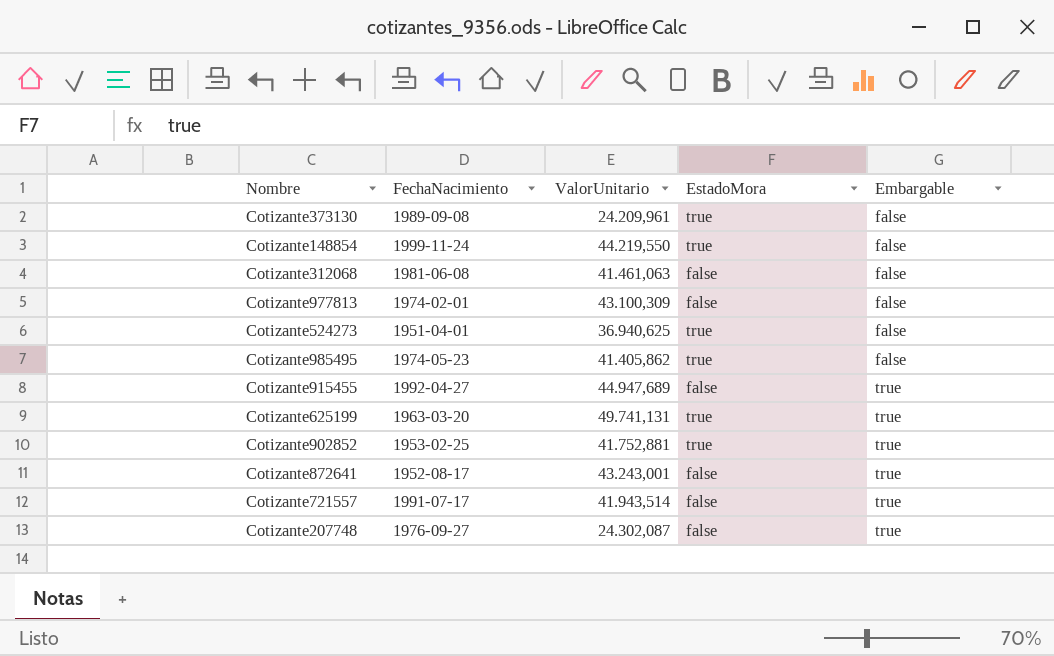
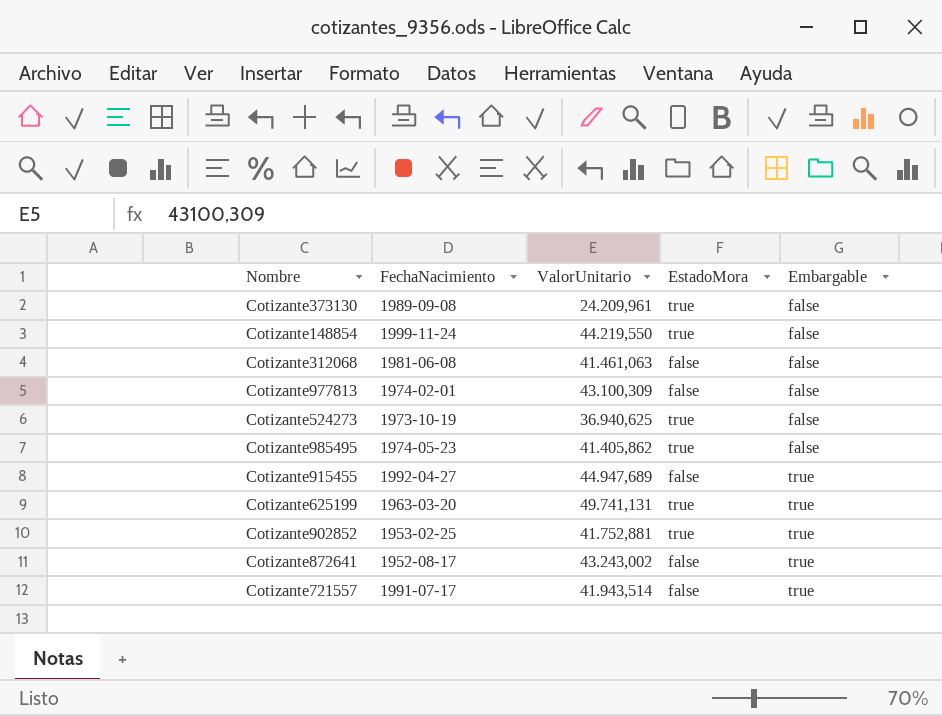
row Cotizante207748: 1976-09-27 | 24.302,087 | false | true -> none
Cotizante524273 | FechaNacimiento: 1951-04-01 -> 1973-10-19
Cotizante872641 | ValorUnitario: 43.243,001 -> 43.243,002

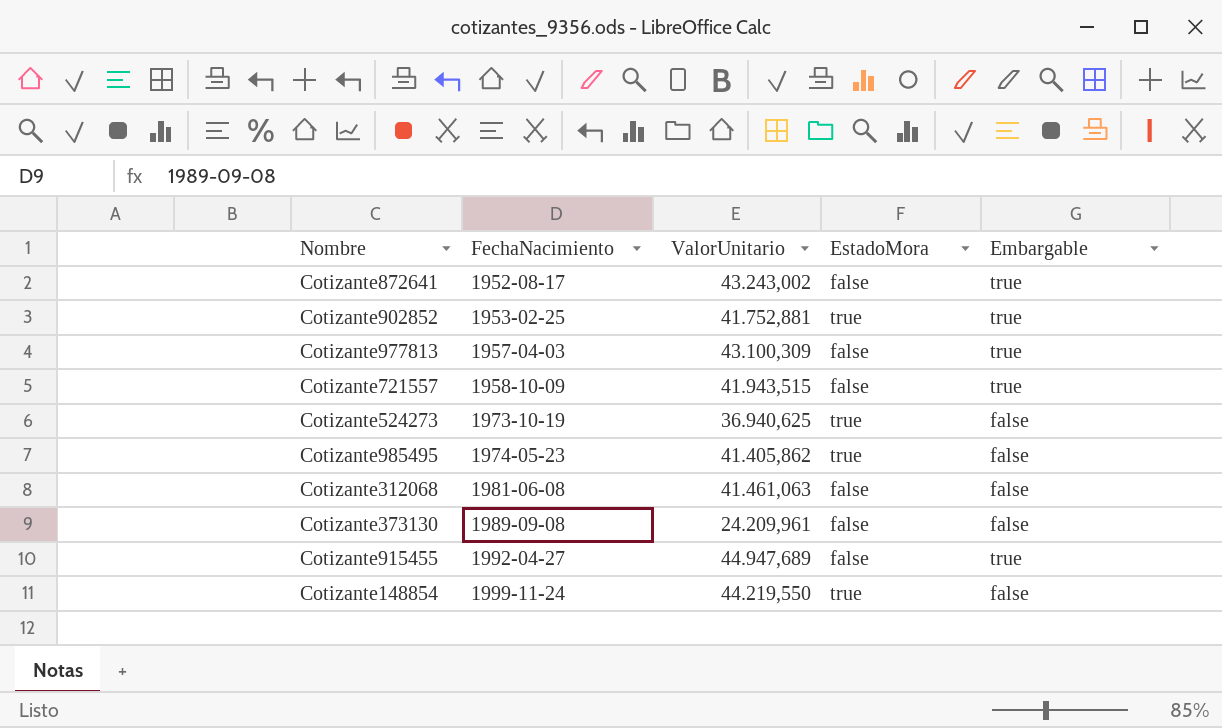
row order: Embargable ascending -> FechaNacimiento ascending
row Cotizante625199: 1963-03-20 | 49.741,131 | true | true -> none
Cotizante977813 | FechaNacimiento: 1974-02-01 -> 1957-04-03
Cotizante977813 | Embargable: false -> true
Cotizante721557 | FechaNacimiento: 1991-07-17 -> 1958-10-09
Cotizante721557 | ValorUnitario: 41.943,514 -> 41.943,515
Cotizante373130 | EstadoMora: true -> false

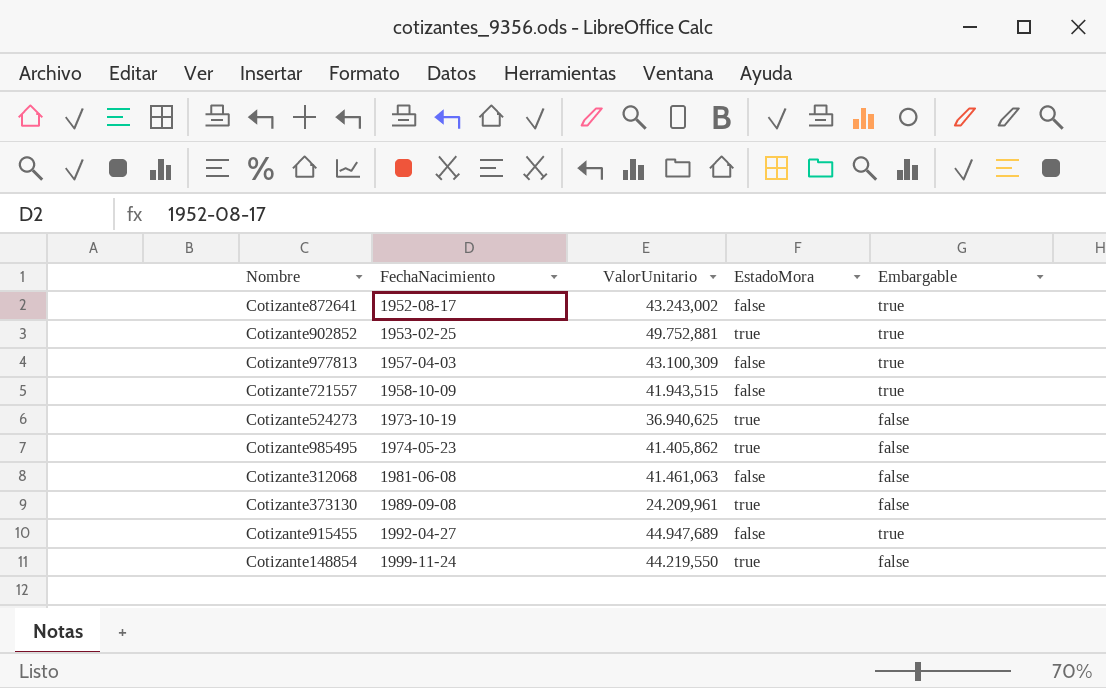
Cotizante902852 | ValorUnitario: 41.752,881 -> 49.752,881
Cotizante373130 | EstadoMora: false -> true

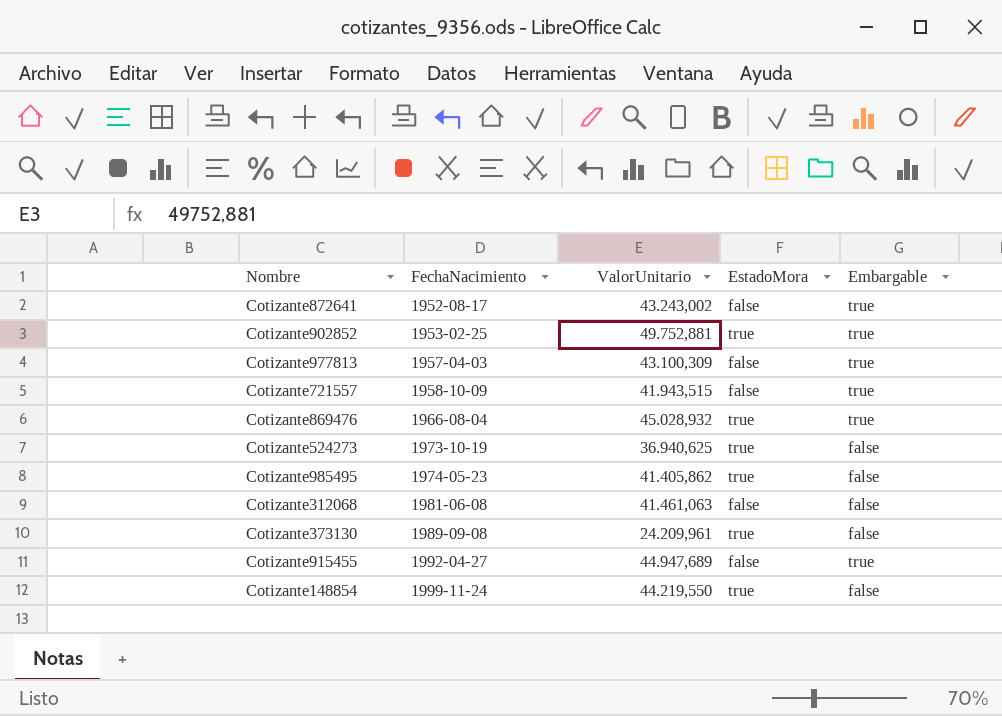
row Cotizante869476: none -> 1966-08-04 | 45.028,932 | true | true

